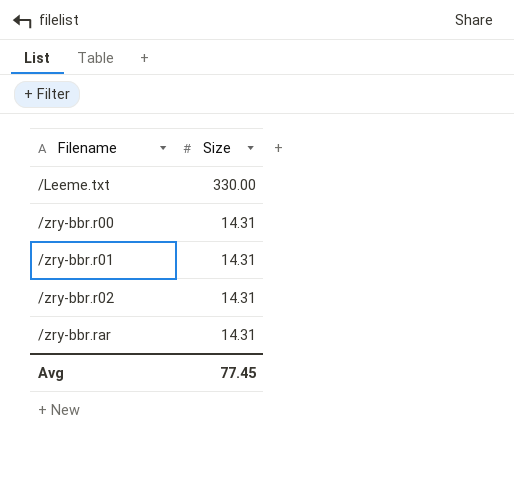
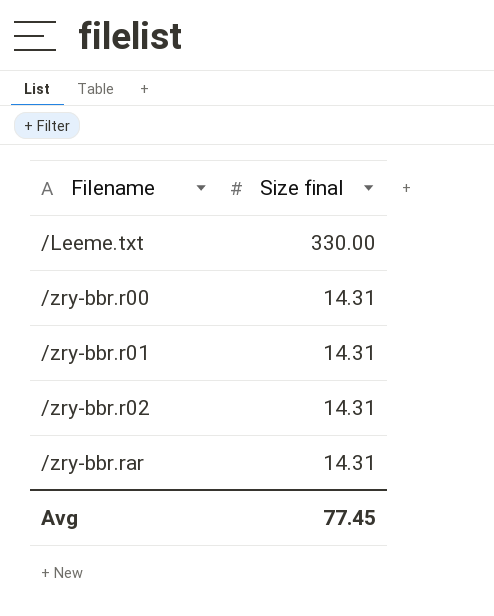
column name: Size -> Size final

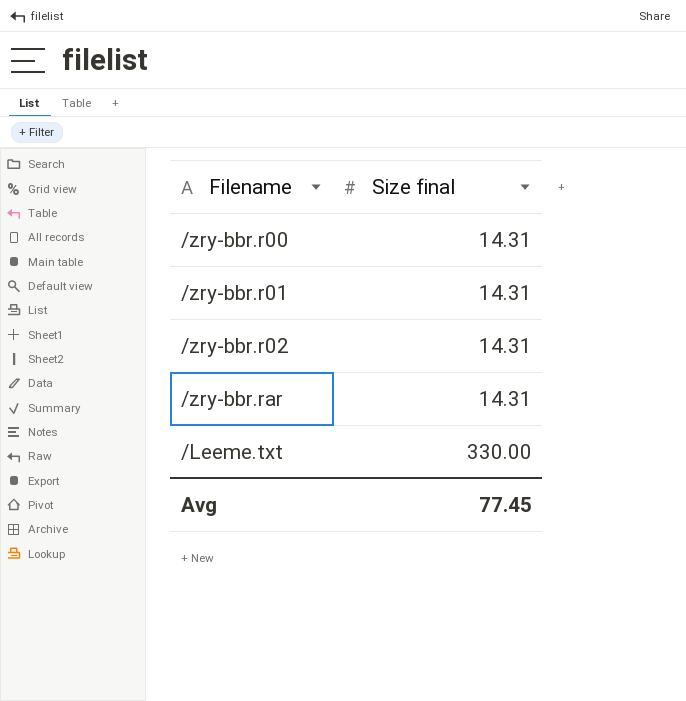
row order: Filename ascending -> Size final ascending

